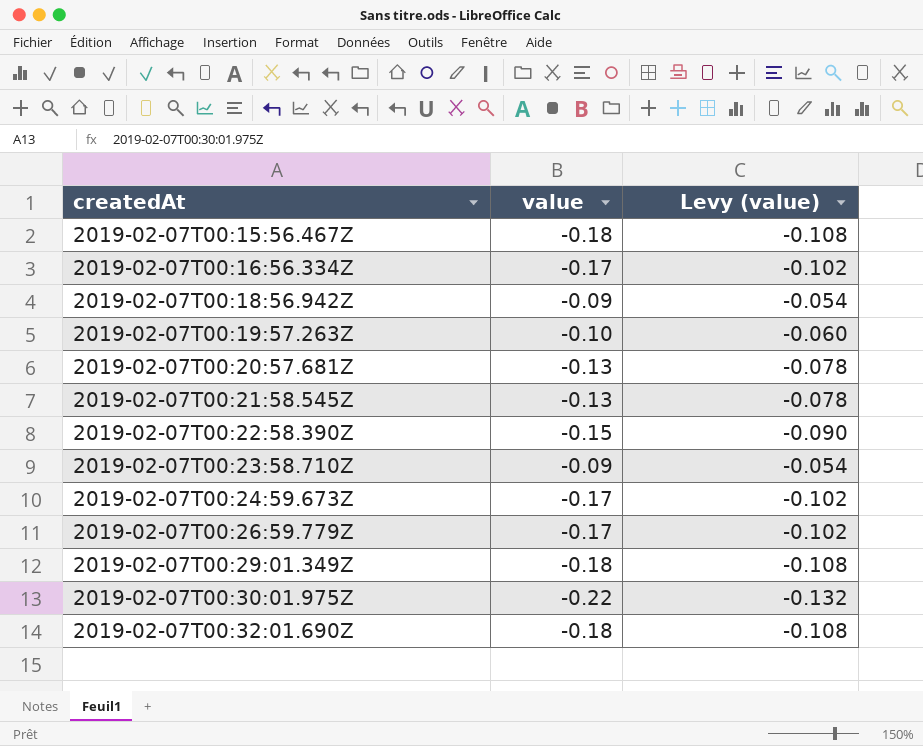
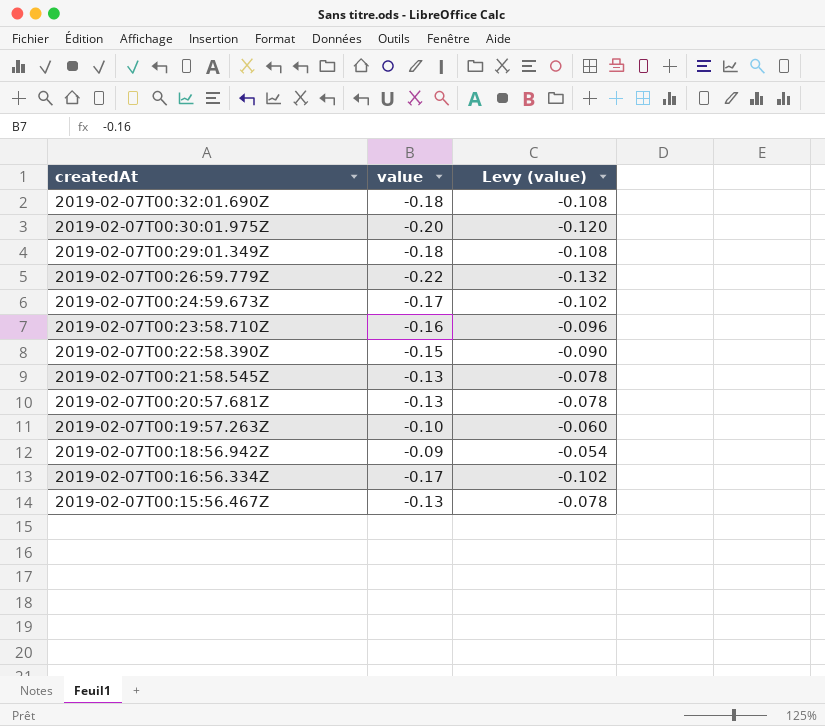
row order: createdAt ascending -> createdAt descending
2019-02-07T00:30:01.975Z | value: -0.22 -> -0.20
2019-02-07T00:30:01.975Z | Levy (value): -0.132 -> -0.120
2019-02-07T00:26:59.779Z | value: -0.17 -> -0.22
2019-02-07T00:26:59.779Z | Levy (value): -0.102 -> -0.132
2019-02-07T00:23:58.710Z | value: -0.09 -> -0.16
2019-02-07T00:23:58.710Z | Levy (value): -0.054 -> -0.096
2019-02-07T00:15:56.467Z | value: -0.18 -> -0.13
2019-02-07T00:15:56.467Z | Levy (value): -0.108 -> -0.078

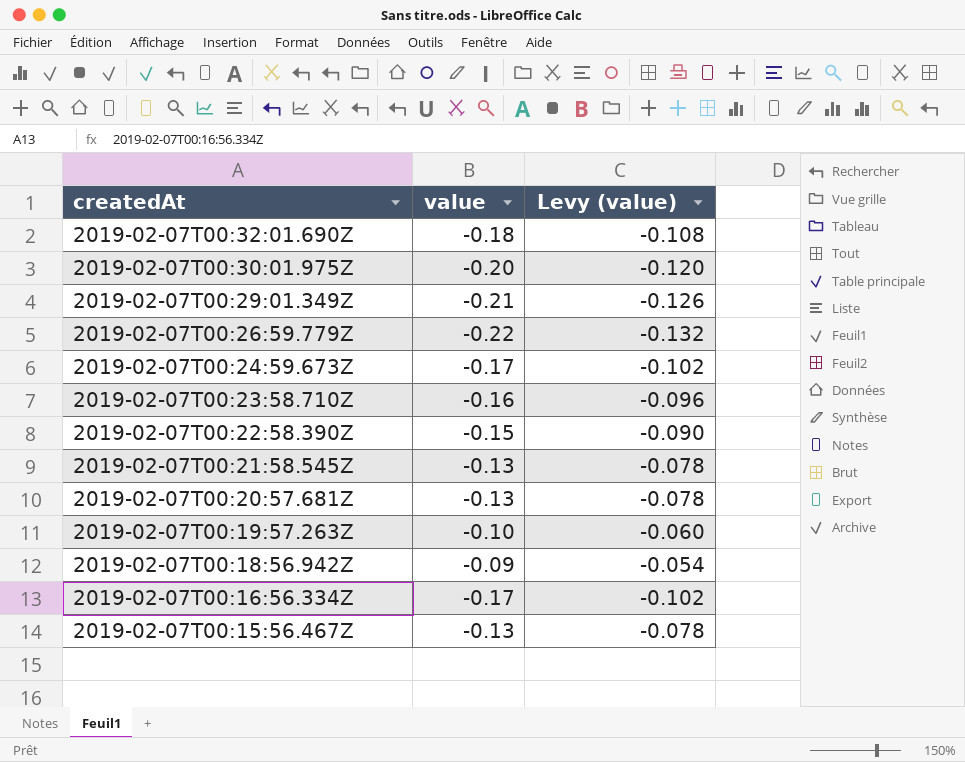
2019-02-07T00:29:01.349Z | value: -0.18 -> -0.21
2019-02-07T00:29:01.349Z | Levy (value): -0.108 -> -0.126

